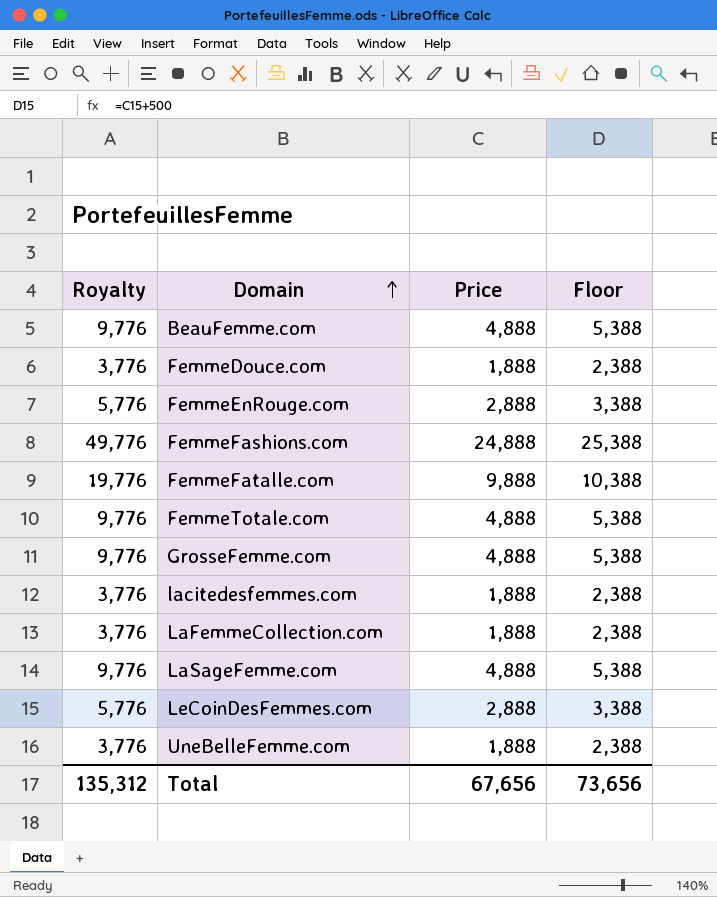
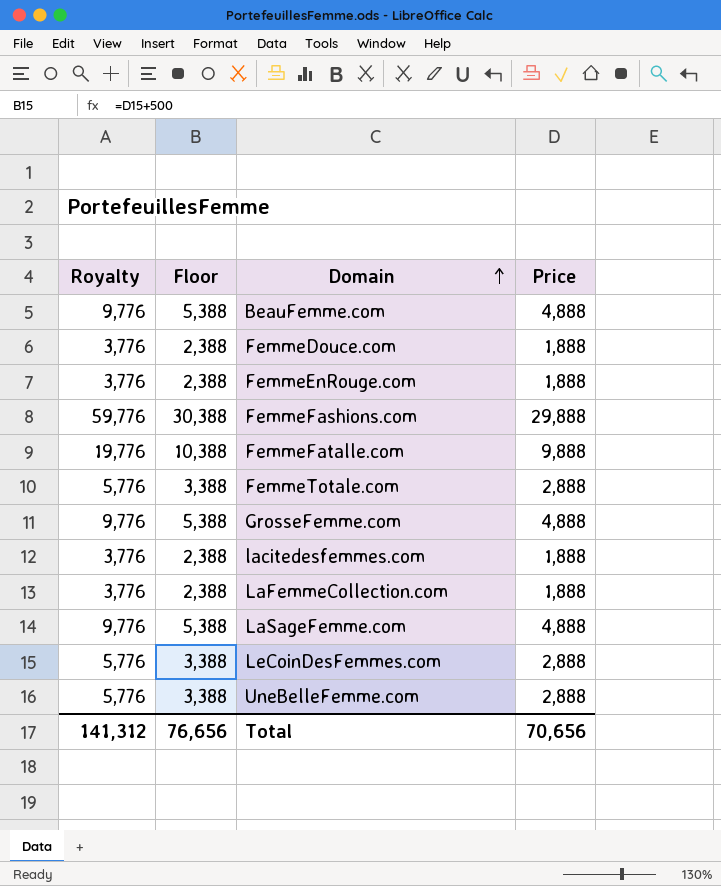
column Floor | position: 4 -> 2
FemmeEnRouge.com | Royalty: 5,776 -> 3,776
FemmeEnRouge.com | Floor: 3,388 -> 2,388
FemmeEnRouge.com | Price: 2,888 -> 1,888
FemmeFashions.com | Royalty: 49,776 -> 59,776
FemmeFashions.com | Floor: 25,388 -> 30,388
FemmeFashions.com | Price: 24,888 -> 29,888
FemmeTotale.com | Royalty: 9,776 -> 5,776
FemmeTotale.com | Floor: 5,388 -> 3,388
FemmeTotale.com | Price: 4,888 -> 2,888
UneBelleFemme.com | Royalty: 3,776 -> 5,776
UneBelleFemme.com | Floor: 2,388 -> 3,388
UneBelleFemme.com | Price: 1,888 -> 2,888
Total | Royalty: 135,312 -> 141,312
Total | Floor: 73,656 -> 76,656
Total | Price: 67,656 -> 70,656

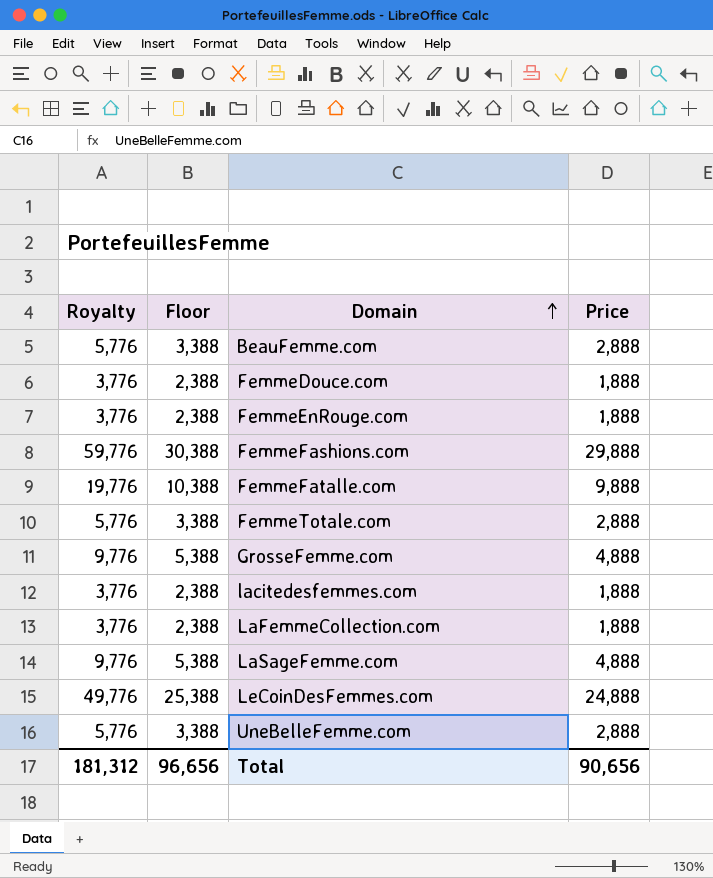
BeauFemme.com | Royalty: 9,776 -> 5,776
BeauFemme.com | Floor: 5,388 -> 3,388
BeauFemme.com | Price: 4,888 -> 2,888
LeCoinDesFemmes.com | Royalty: 5,776 -> 49,776
LeCoinDesFemmes.com | Floor: 3,388 -> 25,388
LeCoinDesFemmes.com | Price: 2,888 -> 24,888
Total | Royalty: 141,312 -> 181,312
Total | Floor: 76,656 -> 96,656
Total | Price: 70,656 -> 90,656

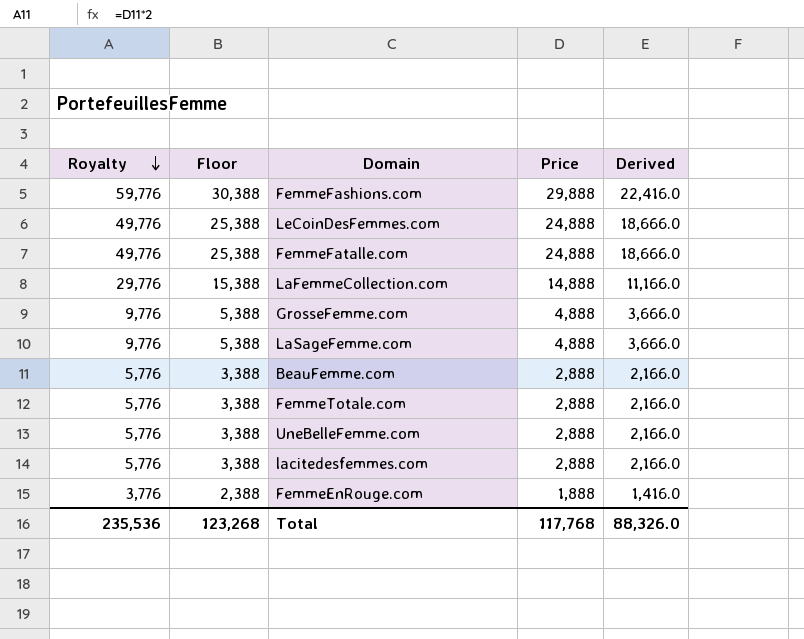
row order: Domain ascending -> Royalty descending
column Derived | formula: none -> [Price] * 0.75
row FemmeDouce.com: 3,776 | 2,388 | 1,888 -> none
FemmeFatalle.com | Royalty: 19,776 -> 49,776
FemmeFatalle.com | Floor: 10,388 -> 25,388
FemmeFatalle.com | Price: 9,888 -> 24,888
LaFemmeCollection.com | Royalty: 3,776 -> 29,776
LaFemmeCollection.com | Floor: 2,388 -> 15,388
LaFemmeCollection.com | Price: 1,888 -> 14,888
lacitedesfemmes.com | Royalty: 3,776 -> 5,776
lacitedesfemmes.com | Floor: 2,388 -> 3,388
lacitedesfemmes.com | Price: 1,888 -> 2,888
Total | Royalty: 181,312 -> 235,536
Total | Floor: 96,656 -> 123,268
Total | Price: 90,656 -> 117,768

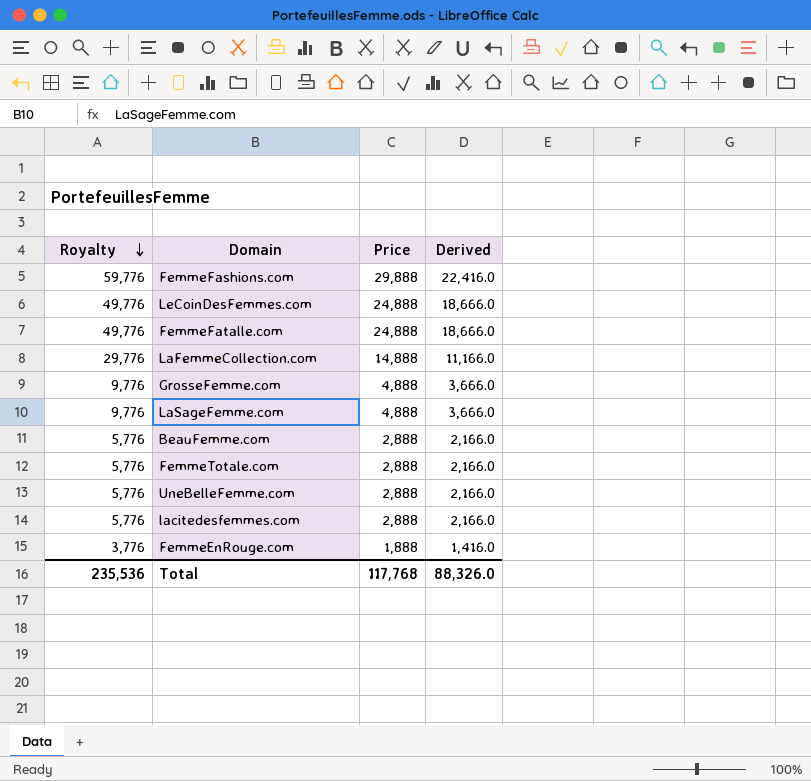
column Floor | formula: [Price] + 500 -> none

